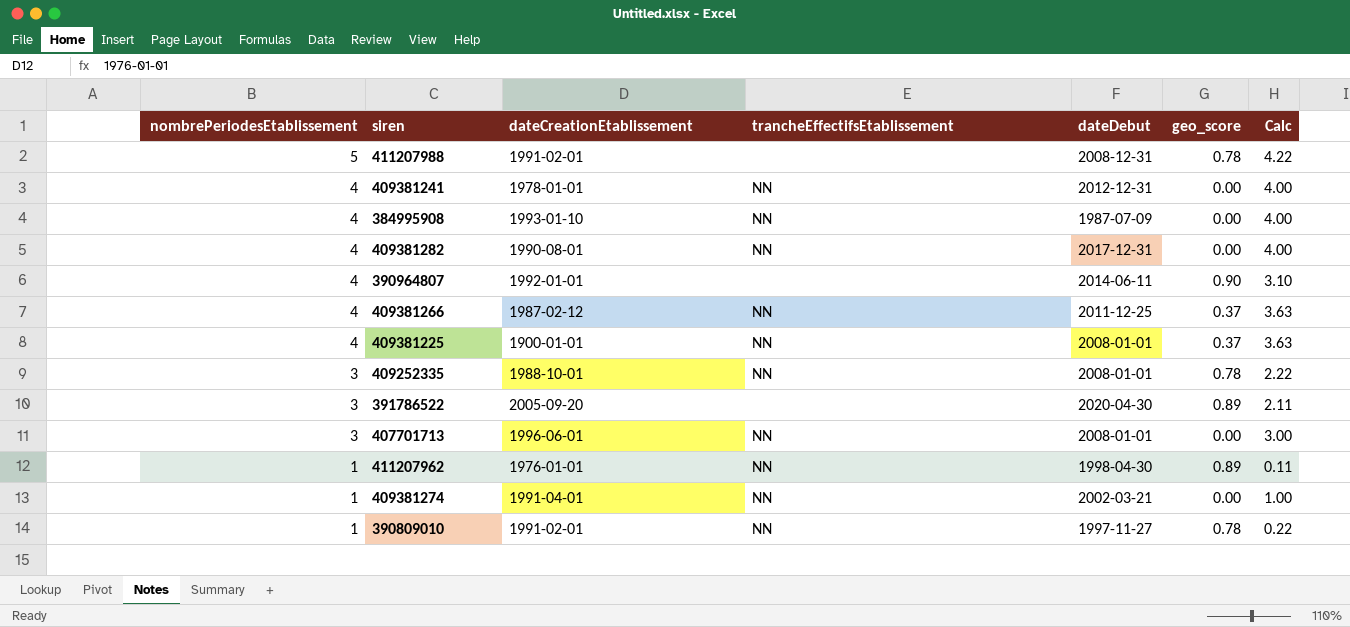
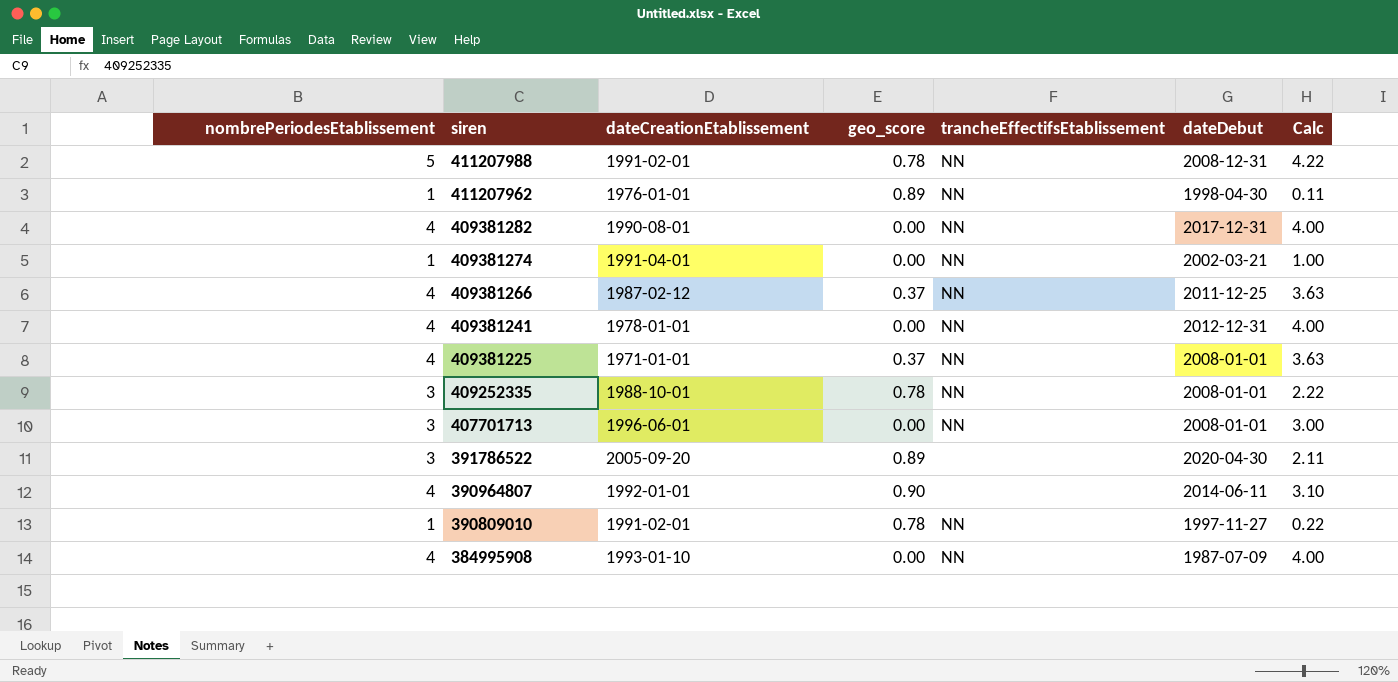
row order: nombrePeriodesEtablissement descending -> siren descending
column geo_score | position: 6 -> 4
411207988 | trancheEffectifsEtablissement: none -> NN
409381225 | dateCreationEtablissement: 1900-01-01 -> 1971-01-01

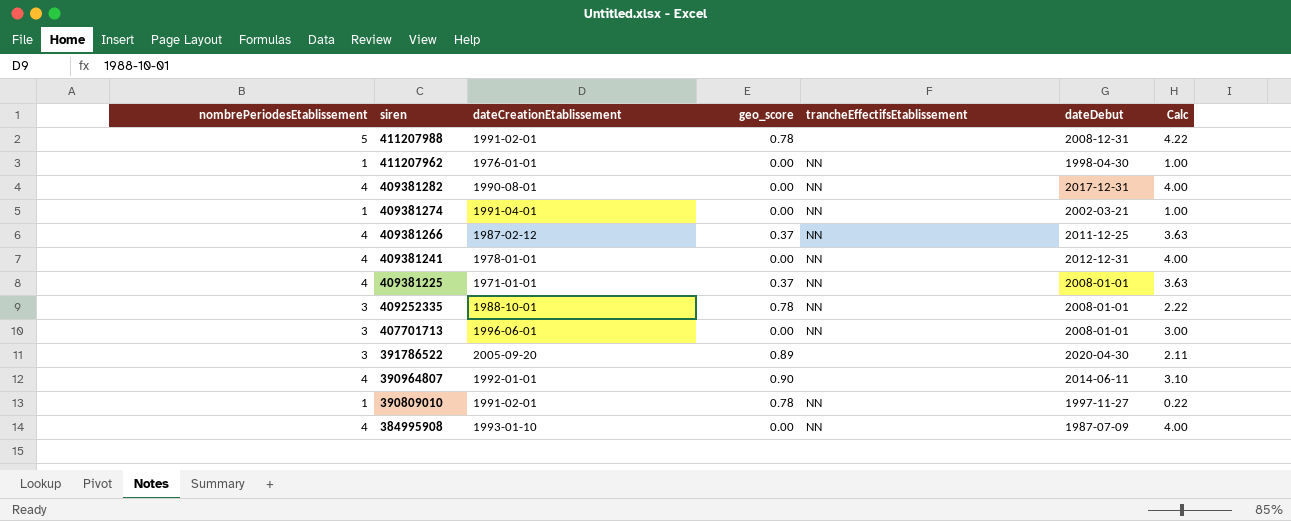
411207988 | trancheEffectifsEtablissement: NN -> none
411207962 | geo_score: 0.89 -> 0.00
411207962 | Calc: 0.11 -> 1.00

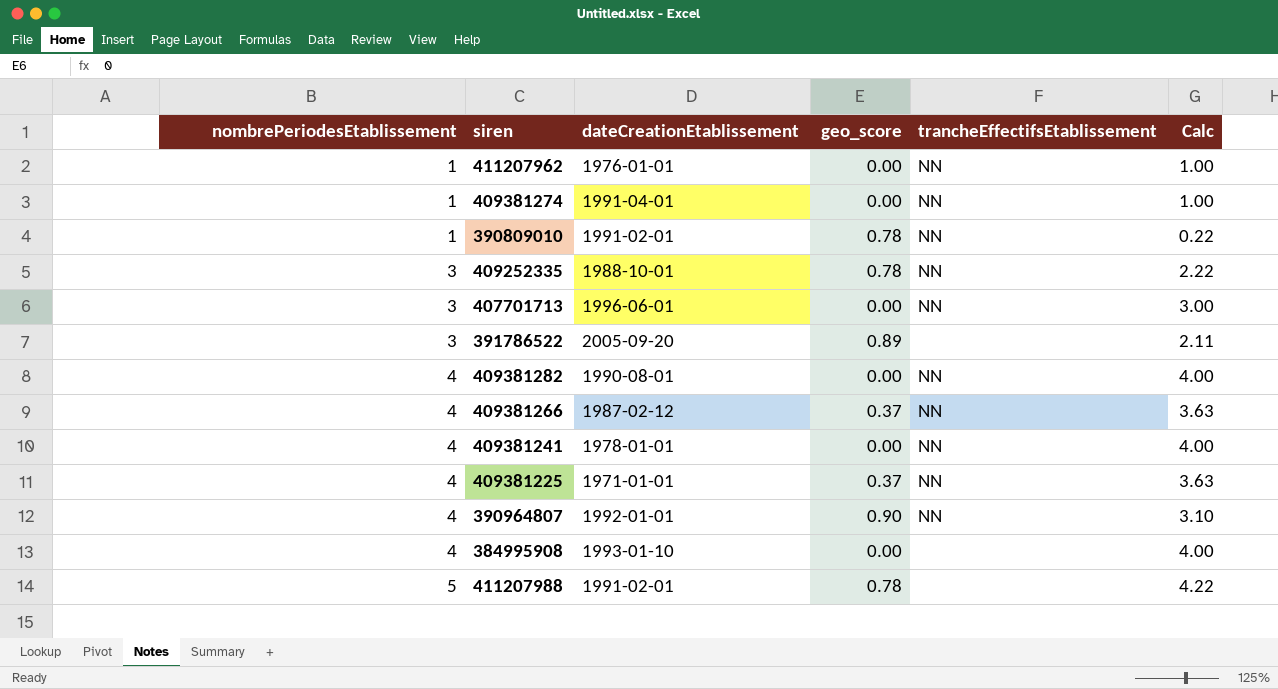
row order: siren descending -> nombrePeriodesEtablissement ascending
column dateDebut | position: 6 -> none
390964807 | trancheEffectifsEtablissement: none -> NN
384995908 | trancheEffectifsEtablissement: NN -> none

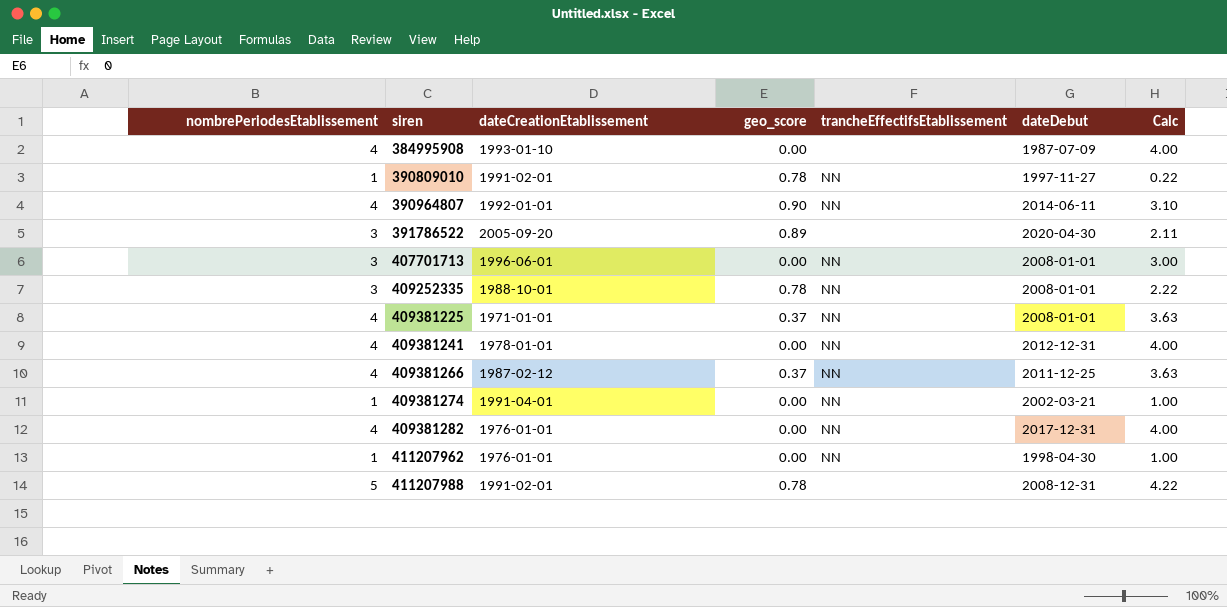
row order: nombrePeriodesEtablissement ascending -> siren ascending
column dateDebut | position: none -> 6
409381282 | dateCreationEtablissement: 1990-08-01 -> 1976-01-01

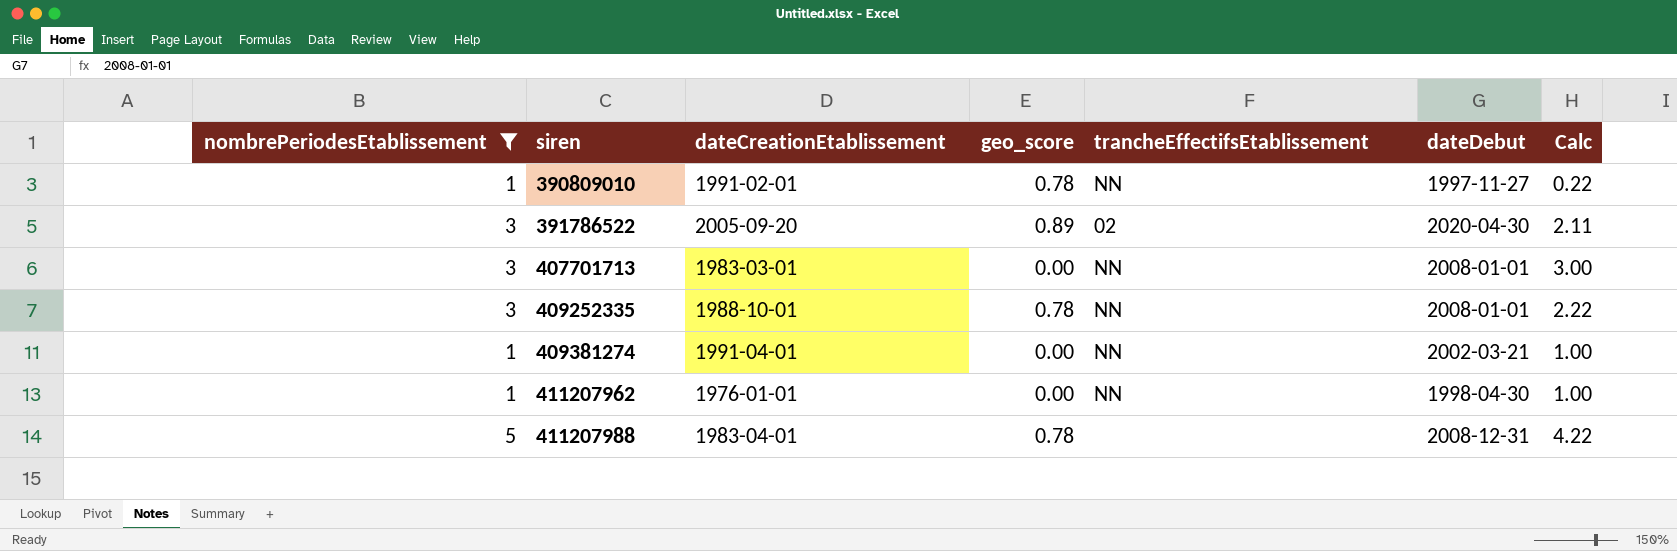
filter: none -> nombrePeriodesEtablissement != 4
391786522 | trancheEffectifsEtablissement: none -> 02
407701713 | dateCreationEtablissement: 1996-06-01 -> 1983-03-01
411207988 | dateCreationEtablissement: 1991-02-01 -> 1983-04-01

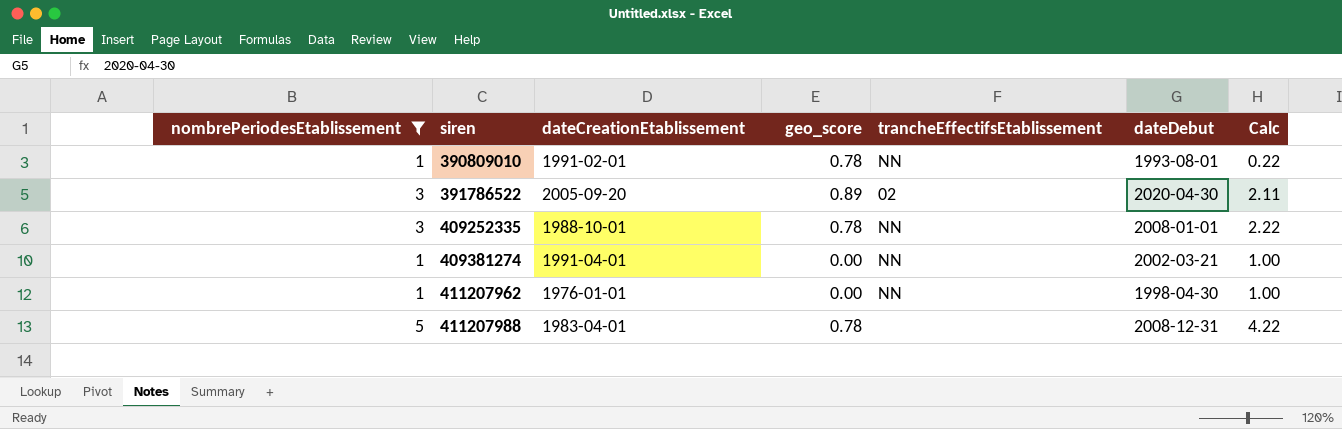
row 407701713: 3 | 1983-03-01 | 0.00 | NN | 2008-01-01 | 3.00 -> none
390809010 | dateDebut: 1997-11-27 -> 1993-08-01

